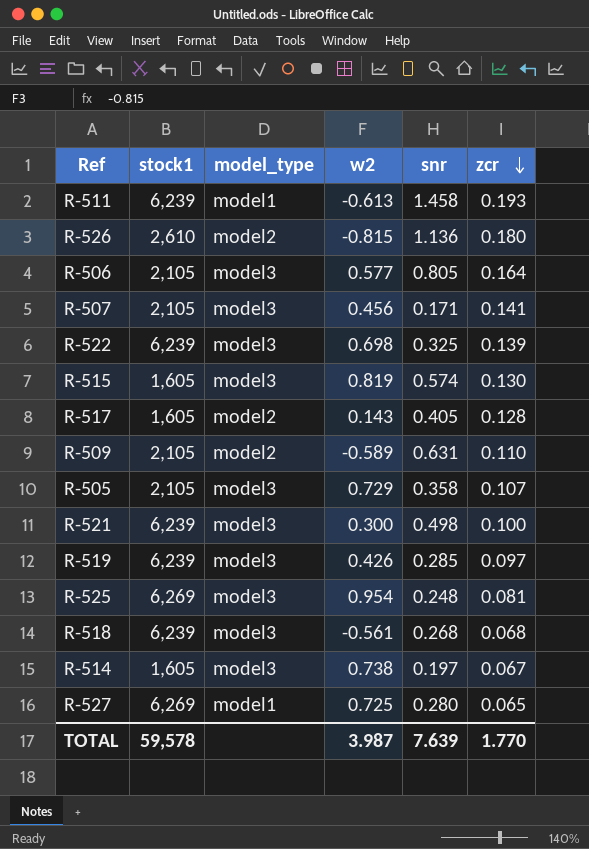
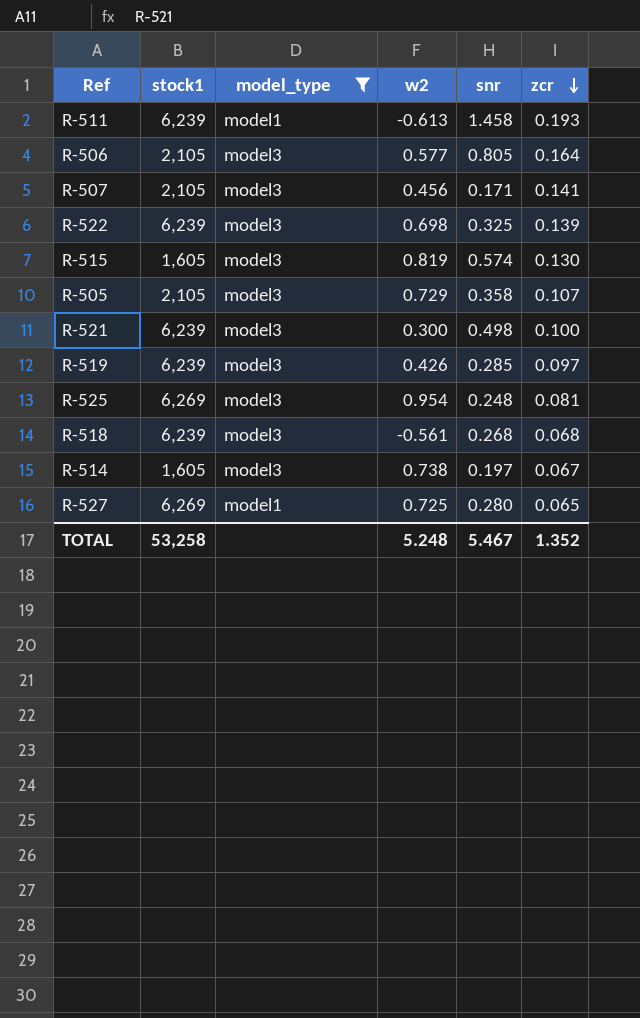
filter: none -> model_type != model2
TOTAL | stock1: 59,578 -> 53,258
TOTAL | w2: 3.987 -> 5.248
TOTAL | snr: 7.639 -> 5.467
TOTAL | zcr: 1.770 -> 1.352

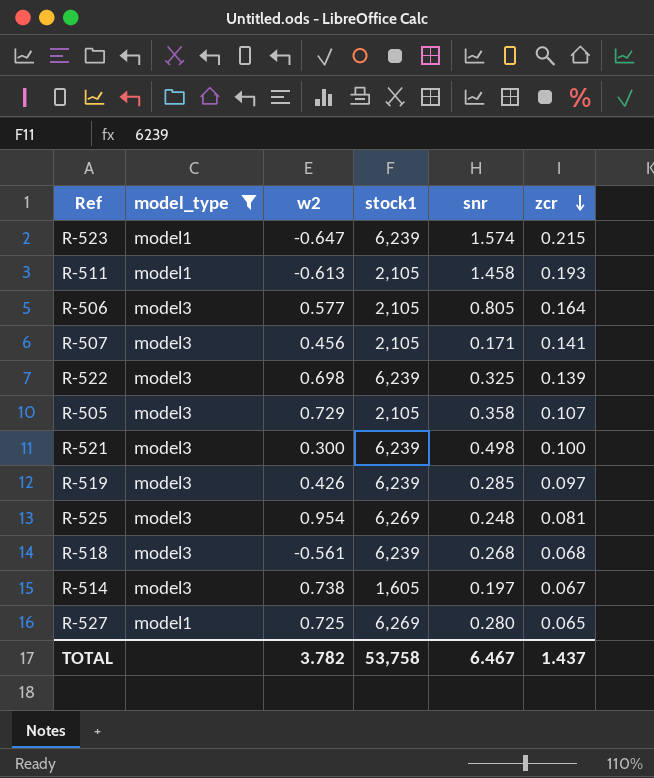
column stock1 | position: 2 -> 4
row R-515: 1,605 | model3 | 0.819 | 0.574 | 0.130 -> none
row R-523: none -> model1 | -0.647 | 6,239 | 1.574 | 0.215
R-511 | stock1: 6,239 -> 2,105
TOTAL | w2: 5.248 -> 3.782
TOTAL | stock1: 53,258 -> 53,758
TOTAL | snr: 5.467 -> 6.467
TOTAL | zcr: 1.352 -> 1.437

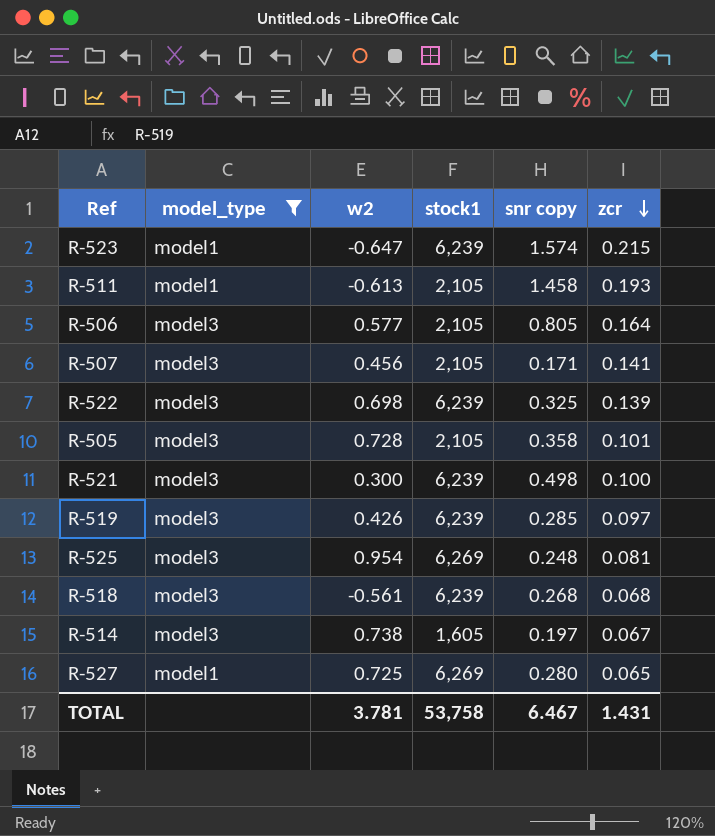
column name: snr -> snr copy
R-505 | w2: 0.729 -> 0.728
R-505 | zcr: 0.107 -> 0.101
TOTAL | w2: 3.782 -> 3.781
TOTAL | zcr: 1.437 -> 1.431

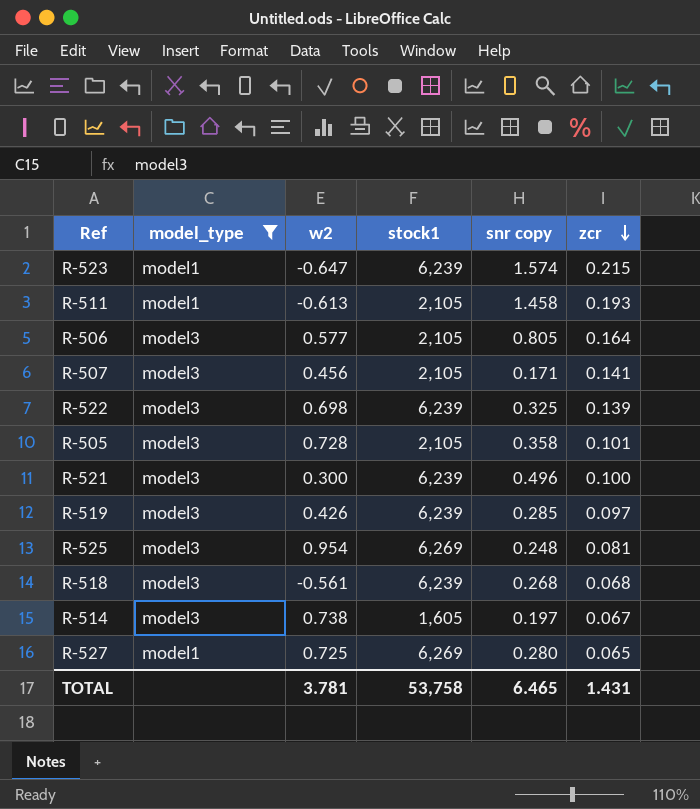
R-521 | snr copy: 0.498 -> 0.496
TOTAL | snr copy: 6.467 -> 6.465

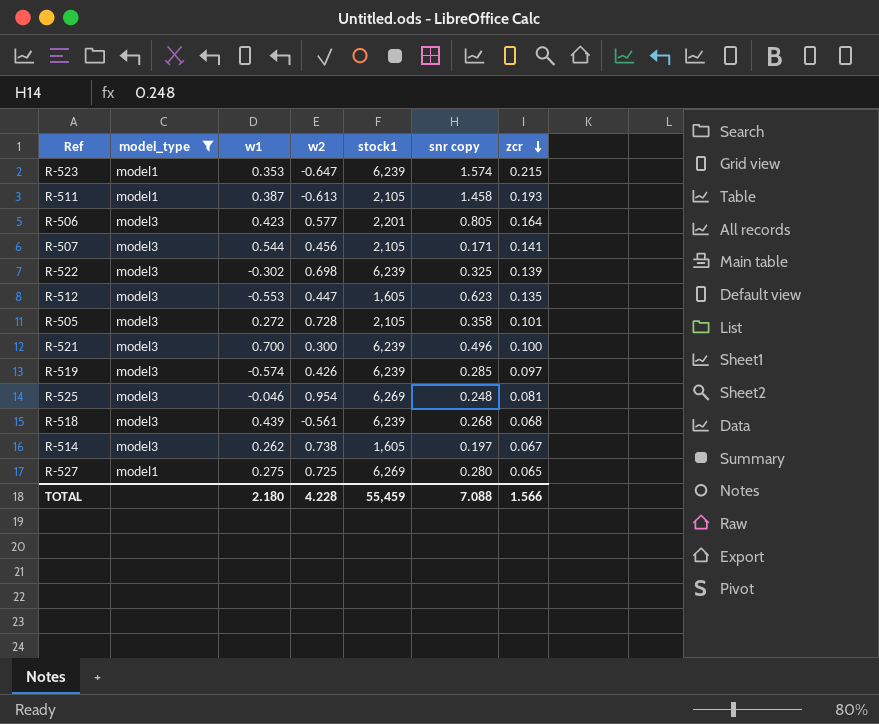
column w1 | position: none -> 3
R-506 | stock1: 2,105 -> 2,201
row R-512: none -> model3 | -0.553 | 0.447 | 1,605 | 0.623 | 0.135
TOTAL | w2: 3.781 -> 4.228
TOTAL | stock1: 53,758 -> 55,459
TOTAL | snr copy: 6.465 -> 7.088
TOTAL | zcr: 1.431 -> 1.566

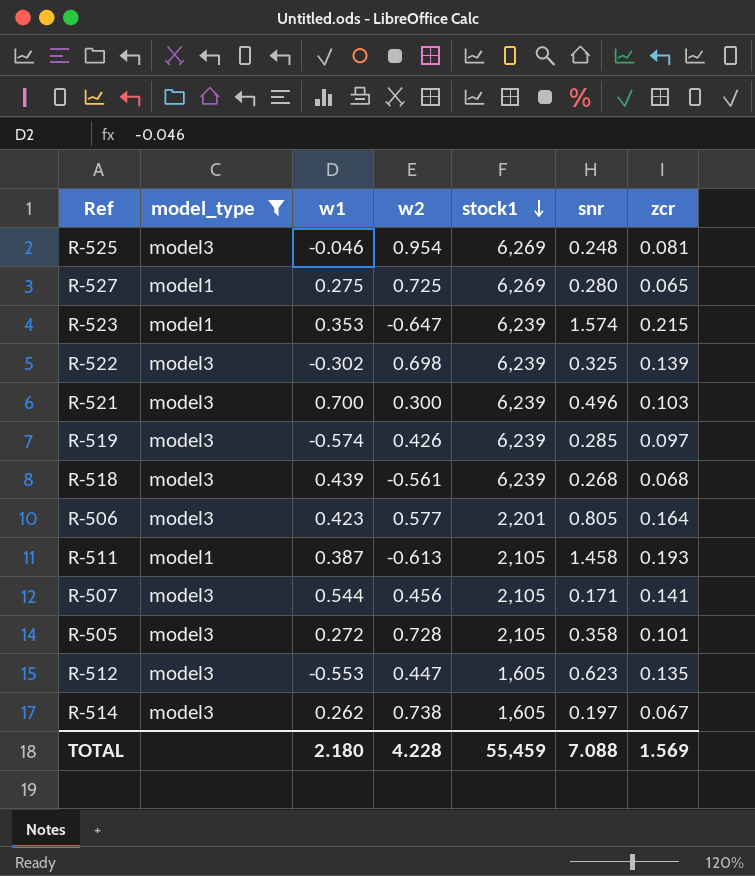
row order: zcr descending -> stock1 descending
column name: snr copy -> snr
R-521 | zcr: 0.100 -> 0.103
TOTAL | zcr: 1.566 -> 1.569

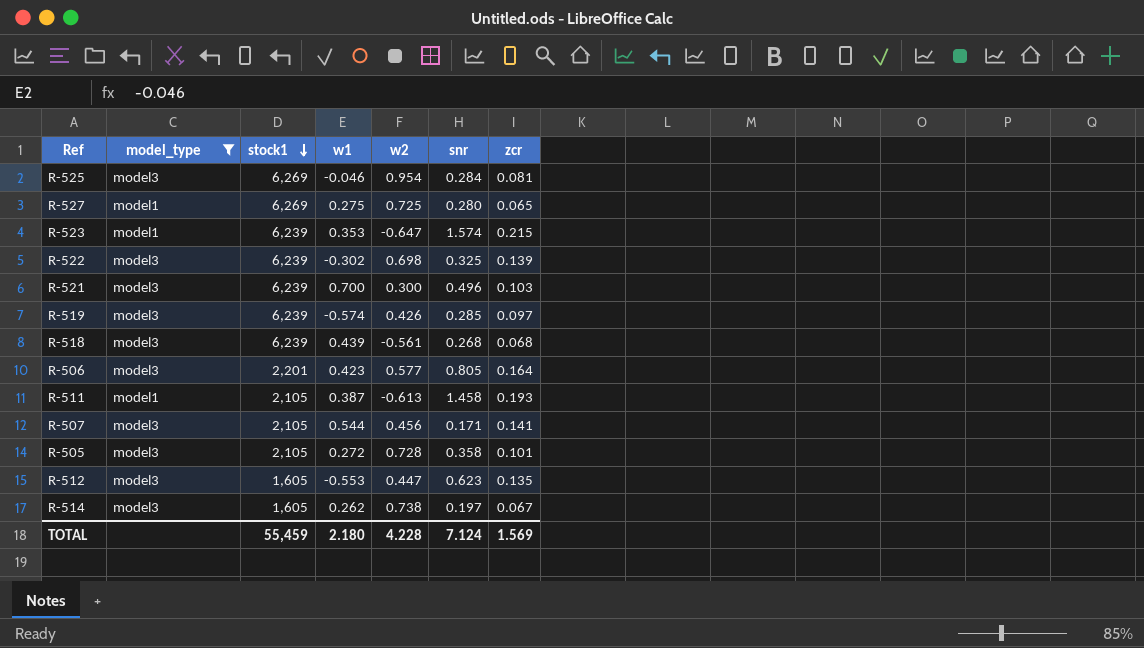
column stock1 | position: 5 -> 3
R-525 | snr: 0.248 -> 0.284
TOTAL | snr: 7.088 -> 7.124

